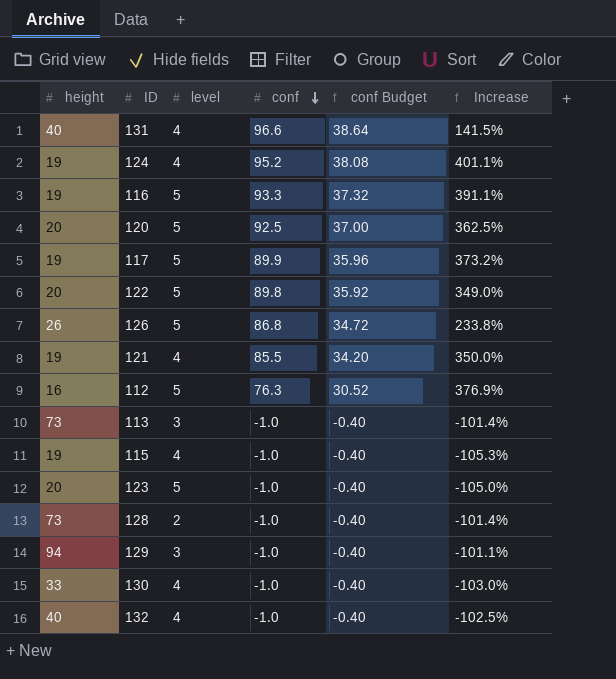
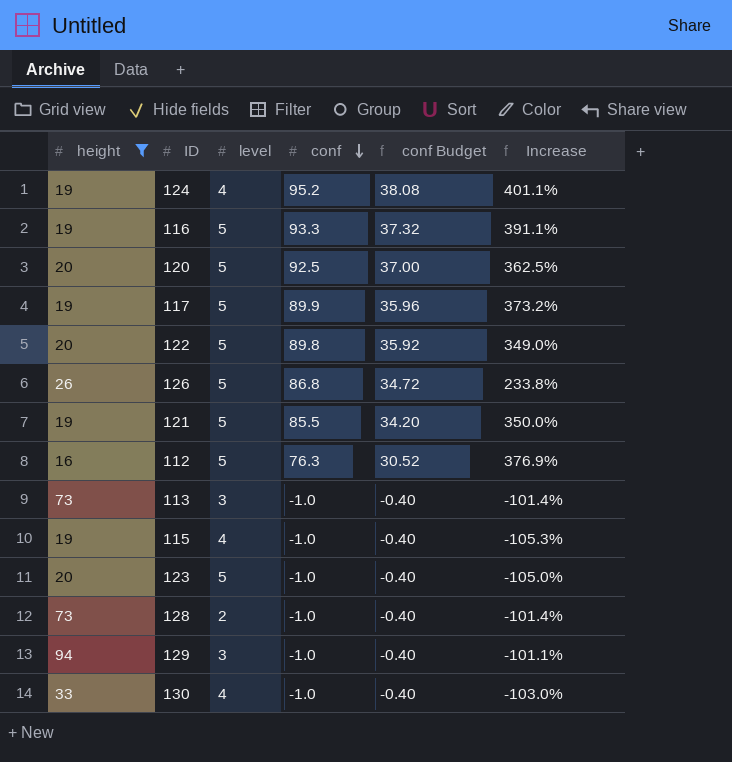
filter: none -> height != 40
121 | level: 4 -> 5

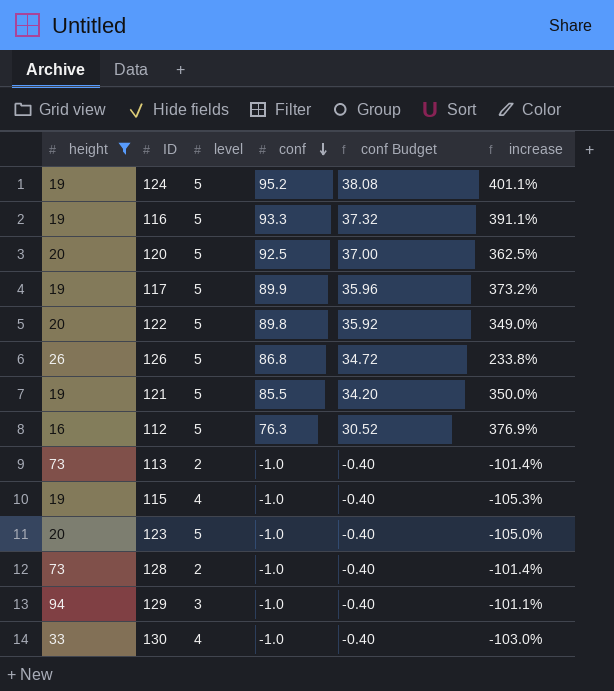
column name: Increase -> increase
124 | level: 4 -> 5
113 | level: 3 -> 2

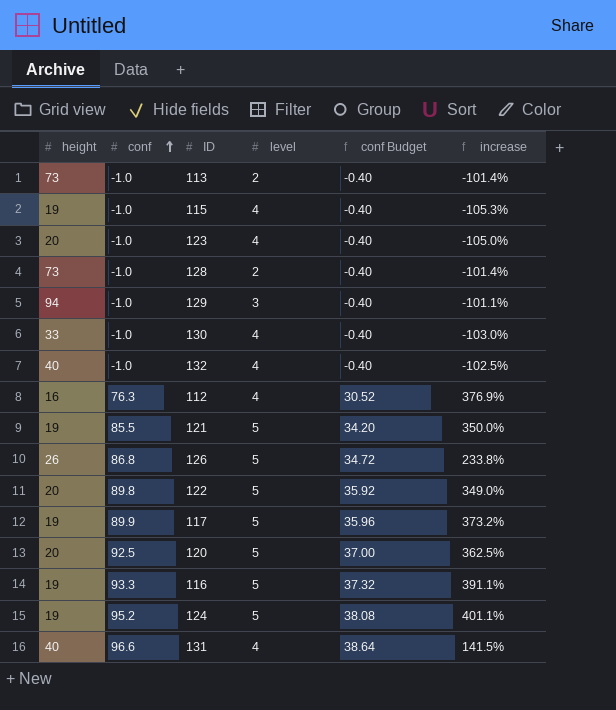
filter: height != 40 -> none
row order: conf descending -> conf ascending
column conf | position: 4 -> 2
123 | level: 5 -> 4
112 | level: 5 -> 4

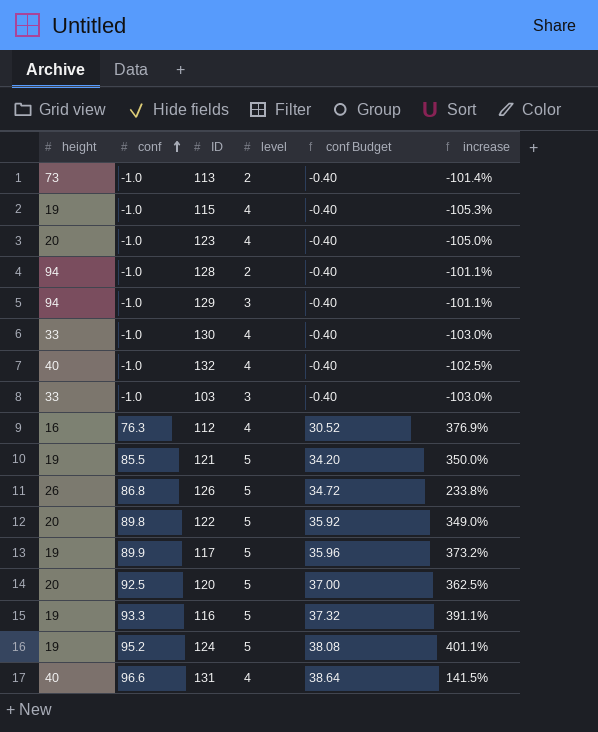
128 | height: 73 -> 94
128 | increase: -101.4% -> -101.1%
row 103: none -> 33 | -1.0 | 3 | -0.40 | -103.0%

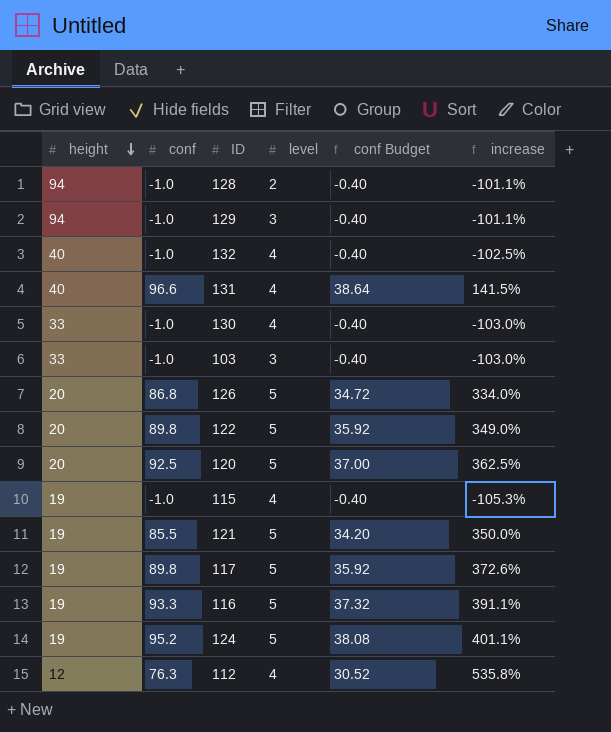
row order: conf ascending -> height descending
row 113: 73 | -1.0 | 2 | -0.40 | -101.4% -> none
row 123: 20 | -1.0 | 4 | -0.40 | -105.0% -> none
126 | height: 26 -> 20
126 | increase: 233.8% -> 334.0%
117 | conf: 89.9 -> 89.8
117 | conf Budget: 35.96 -> 35.92
117 | increase: 373.2% -> 372.6%
112 | height: 16 -> 12
112 | increase: 376.9% -> 535.8%

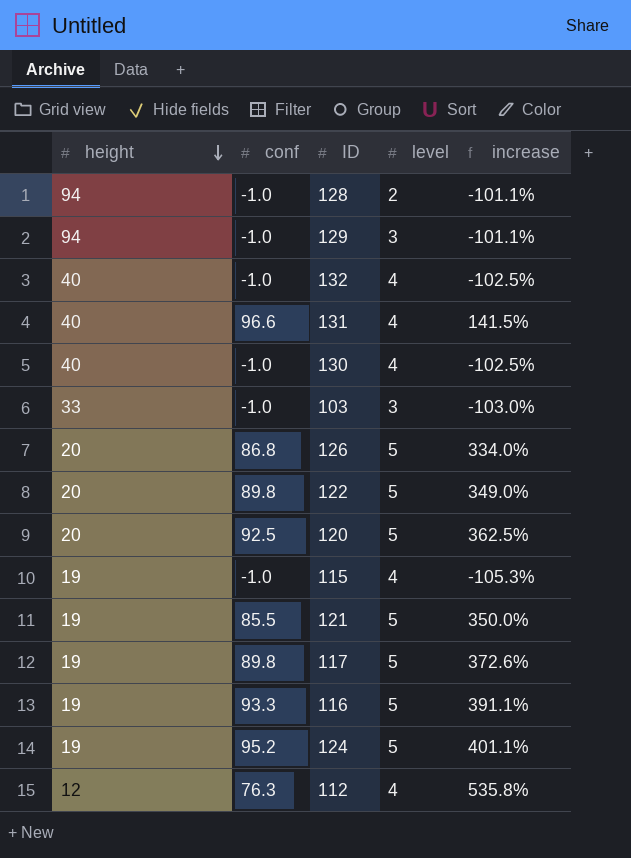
column conf Budget | formula: [conf] * 0.4 -> none
130 | height: 33 -> 40
130 | increase: -103.0% -> -102.5%

